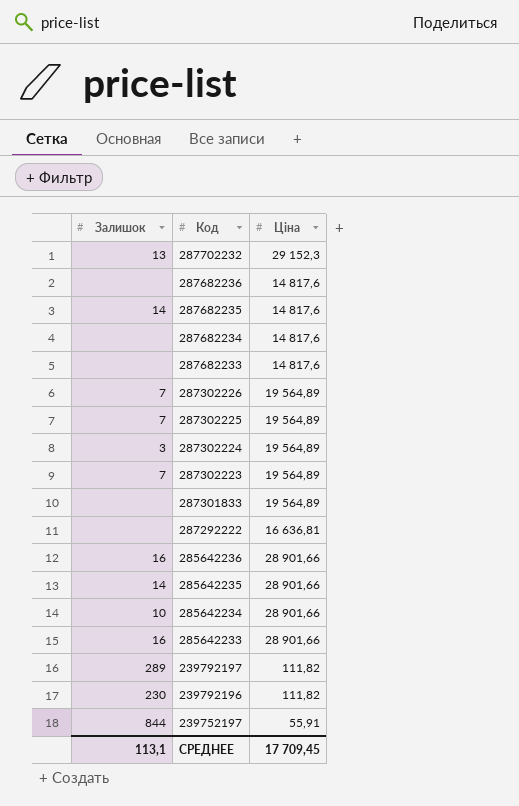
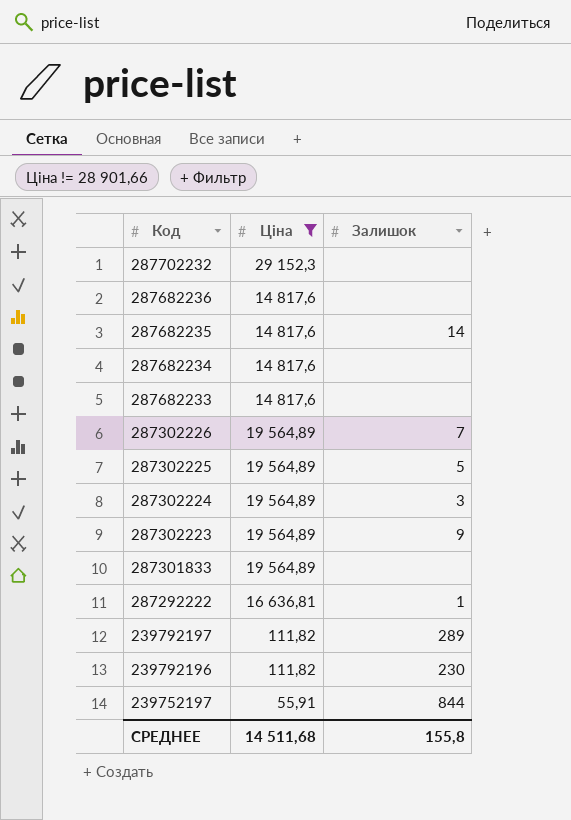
filter: none -> Ціна != 28 901,66
column Залишок | position: 1 -> 3
287702232 | Залишок: 13 -> none
287302225 | Залишок: 7 -> 5
287302223 | Залишок: 7 -> 9
287292222 | Залишок: none -> 1
СРЕДНЕЕ | Ціна: 17 709,45 -> 14 511,68
СРЕДНЕЕ | Залишок: 113,1 -> 155,8

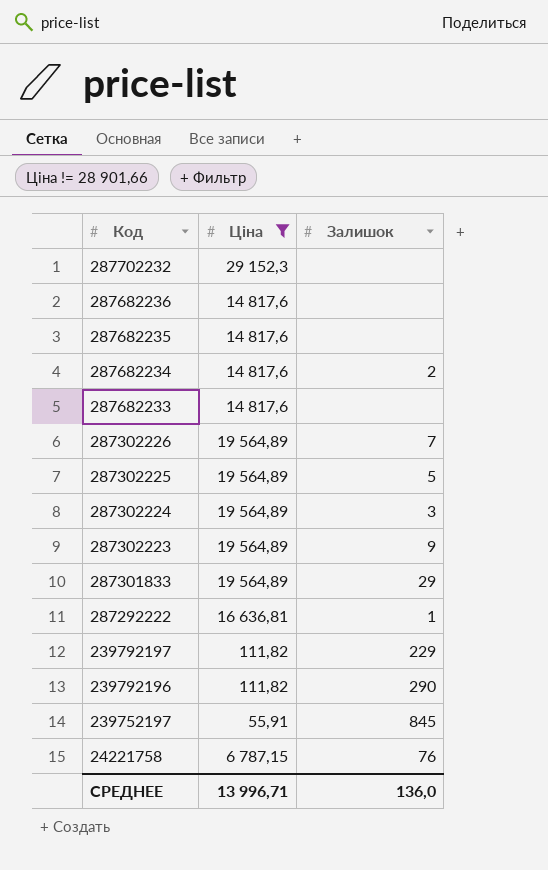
287682235 | Залишок: 14 -> none
287682234 | Залишок: none -> 2
287301833 | Залишок: none -> 29
239792197 | Залишок: 289 -> 229
239792196 | Залишок: 230 -> 290
239752197 | Залишок: 844 -> 845
row 24221758: none -> 6 787,15 | 76
СРЕДНЕЕ | Ціна: 14 511,68 -> 13 996,71
СРЕДНЕЕ | Залишок: 155,8 -> 136,0

